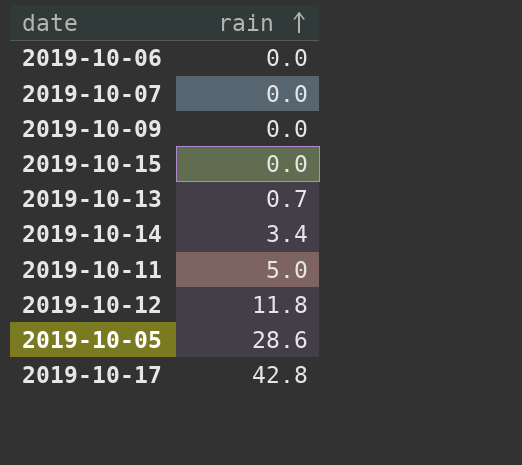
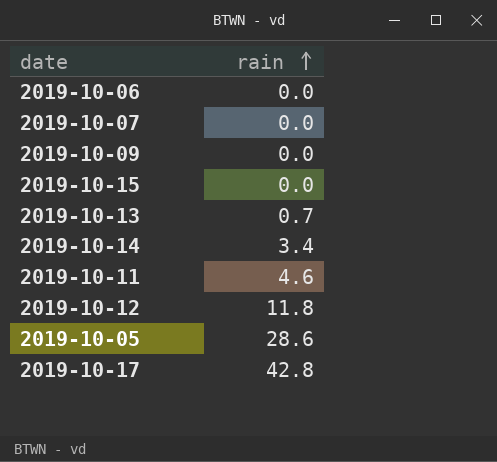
2019-10-11 | rain: 5.0 -> 4.6

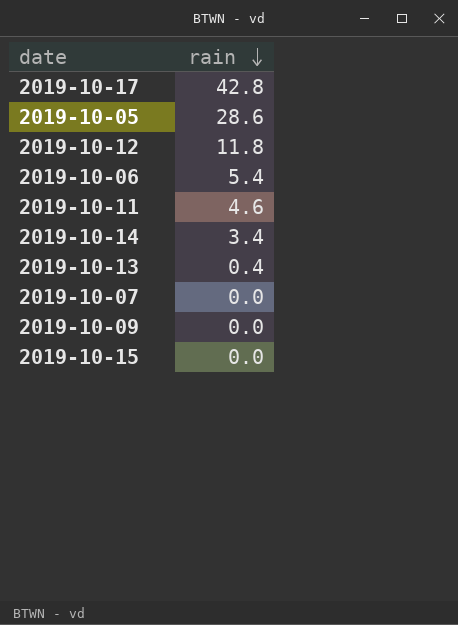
row order: rain ascending -> rain descending
2019-10-06 | rain: 0.0 -> 5.4
2019-10-13 | rain: 0.7 -> 0.4

